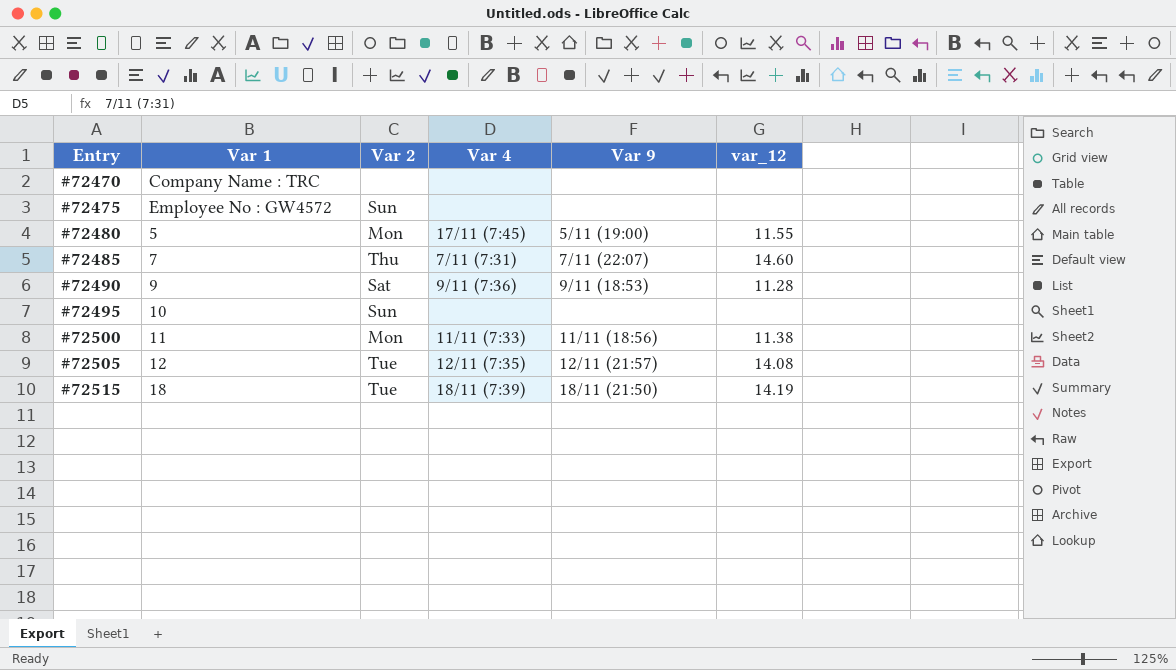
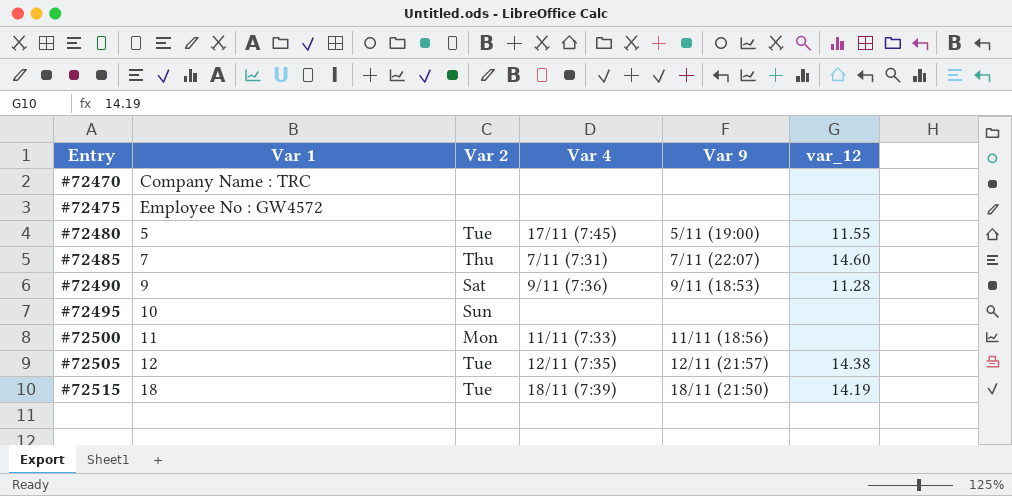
#72475 | Var 2: Sun -> none
#72480 | Var 2: Mon -> Tue
#72500 | var_12: 11.38 -> none
#72505 | var_12: 14.08 -> 14.38

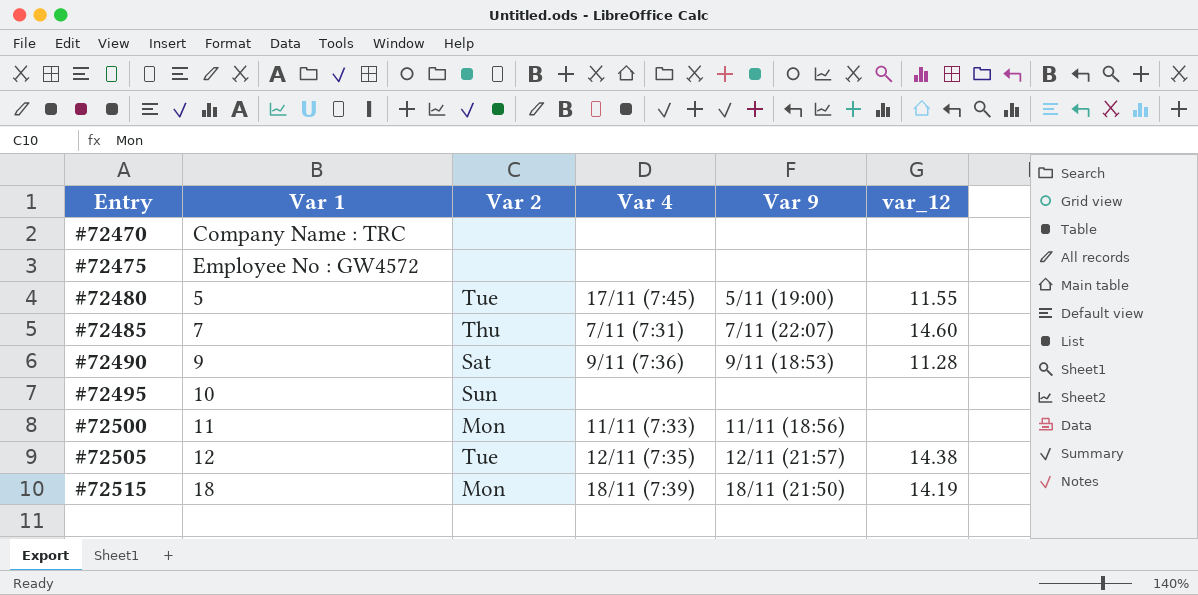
#72515 | Var 2: Tue -> Mon

